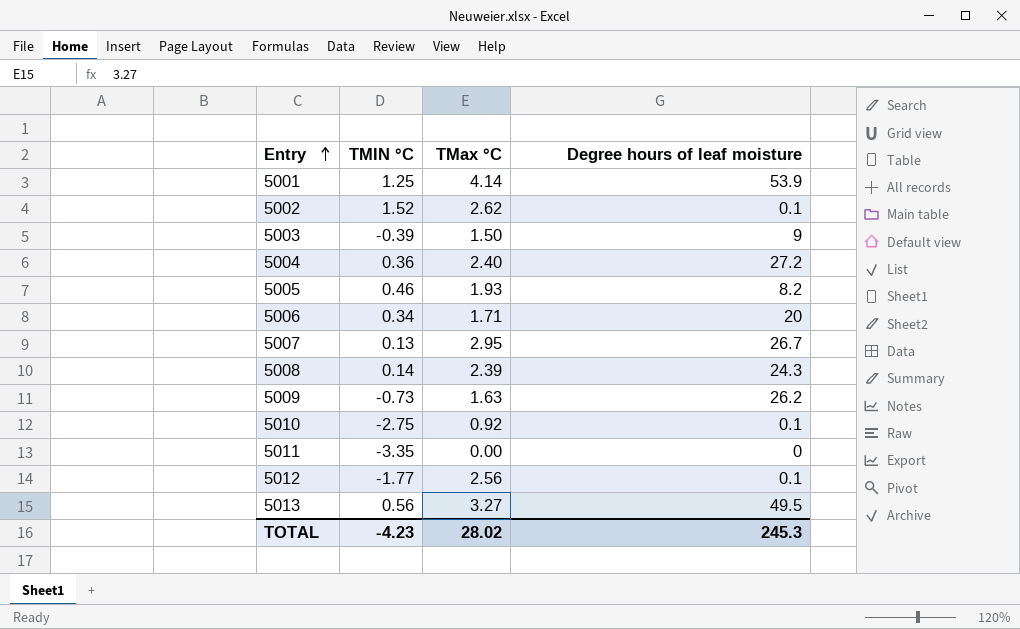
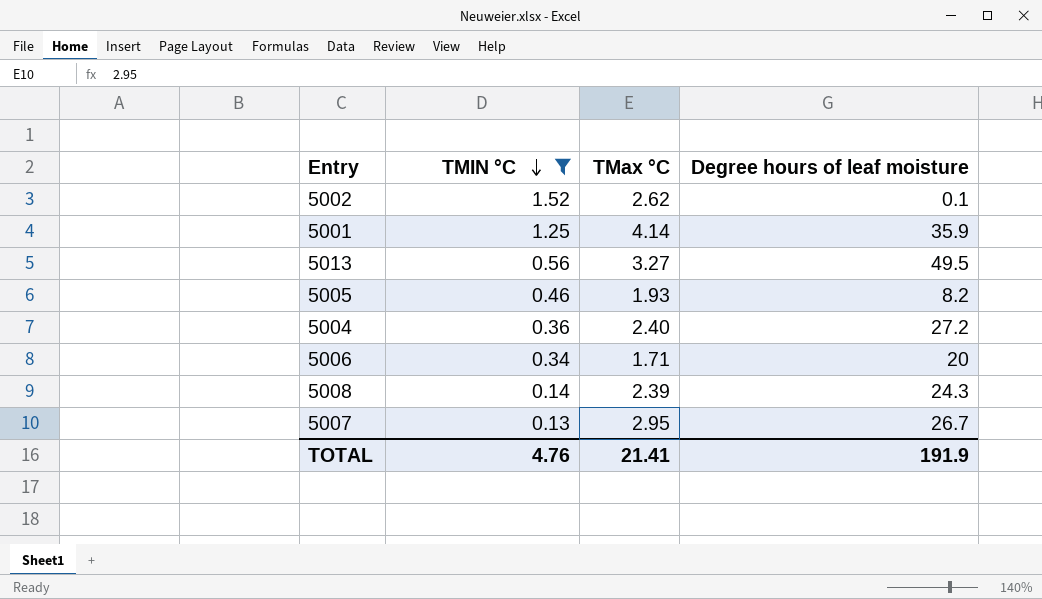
filter: none -> TMIN °C >= 0.13
row order: Entry ascending -> TMIN °C descending
5001 | Degree hours of leaf moisture: 53.9 -> 35.9
TOTAL | TMIN °C: -4.23 -> 4.76
TOTAL | TMax °C: 28.02 -> 21.41
TOTAL | Degree hours of leaf moisture: 245.3 -> 191.9

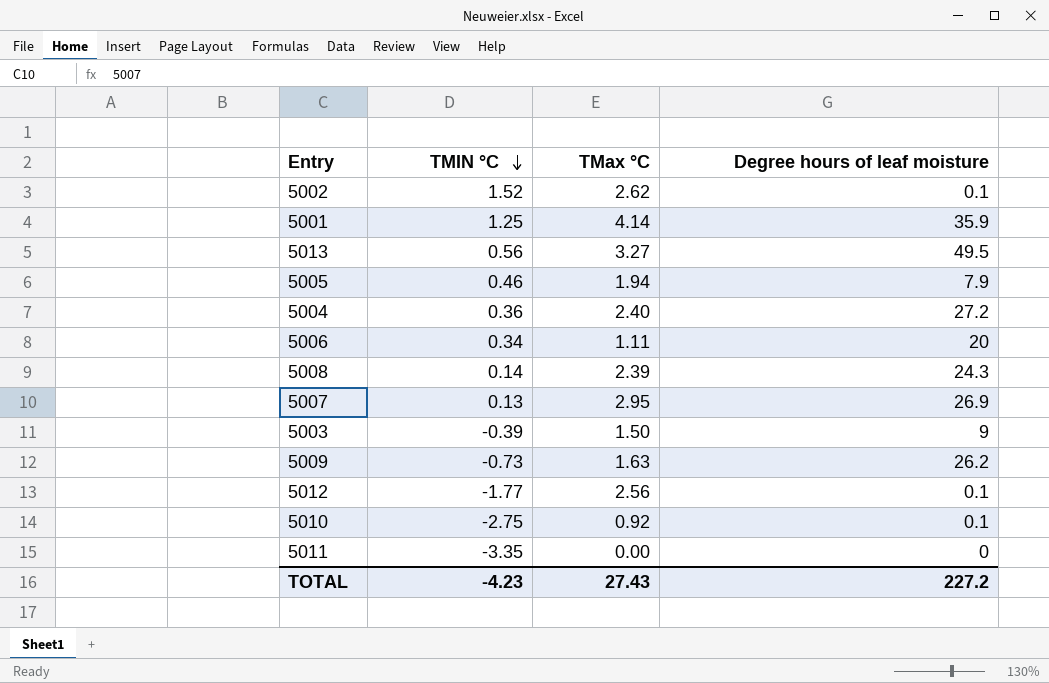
filter: TMIN °C >= 0.13 -> none
5005 | TMax °C: 1.93 -> 1.94
5005 | Degree hours of leaf moisture: 8.2 -> 7.9
5006 | TMax °C: 1.71 -> 1.11
5007 | Degree hours of leaf moisture: 26.7 -> 26.9
TOTAL | TMIN °C: 4.76 -> -4.23
TOTAL | TMax °C: 21.41 -> 27.43
TOTAL | Degree hours of leaf moisture: 191.9 -> 227.2

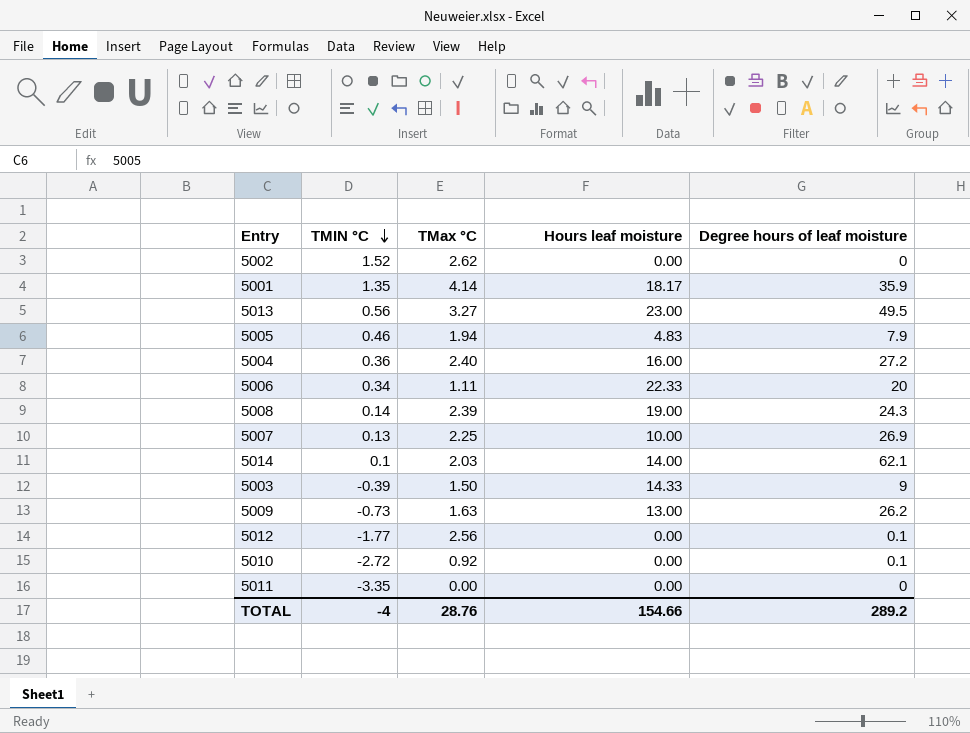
column Hours leaf moisture | position: none -> 4
5002 | Degree hours of leaf moisture: 0.1 -> 0
5001 | TMIN °C: 1.25 -> 1.35
5007 | TMax °C: 2.95 -> 2.25
row 5014: none -> 0.1 | 2.03 | 14.00 | 62.1
5010 | TMIN °C: -2.75 -> -2.72
TOTAL | TMIN °C: -4.23 -> -4
TOTAL | TMax °C: 27.43 -> 28.76
TOTAL | Degree hours of leaf moisture: 227.2 -> 289.2

